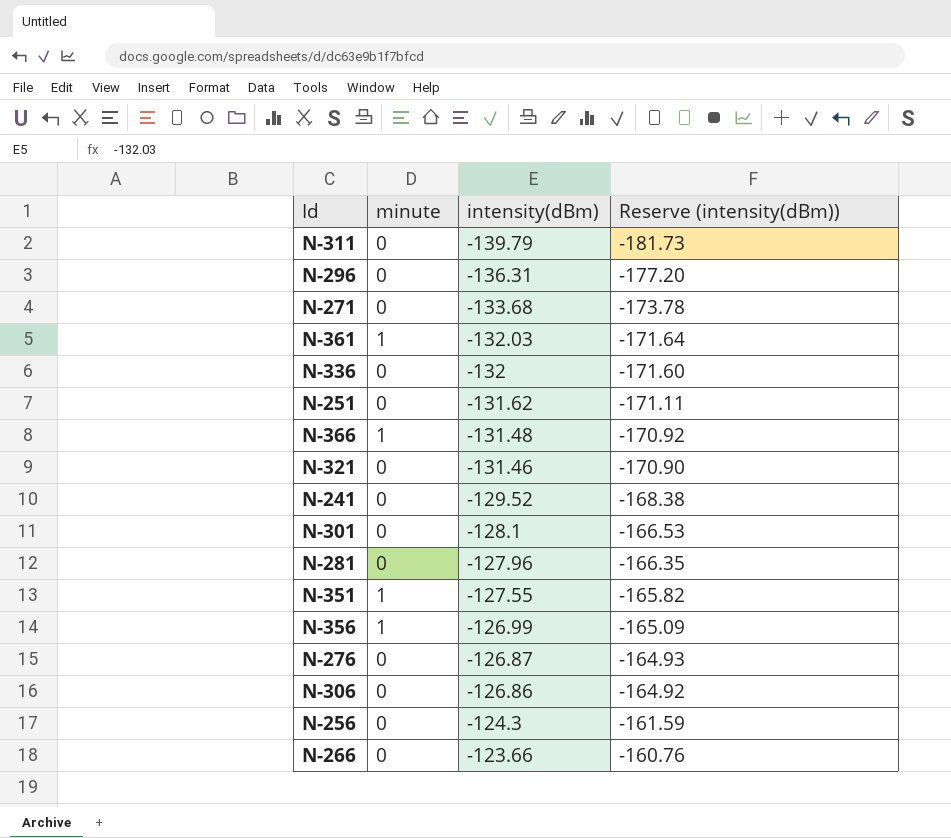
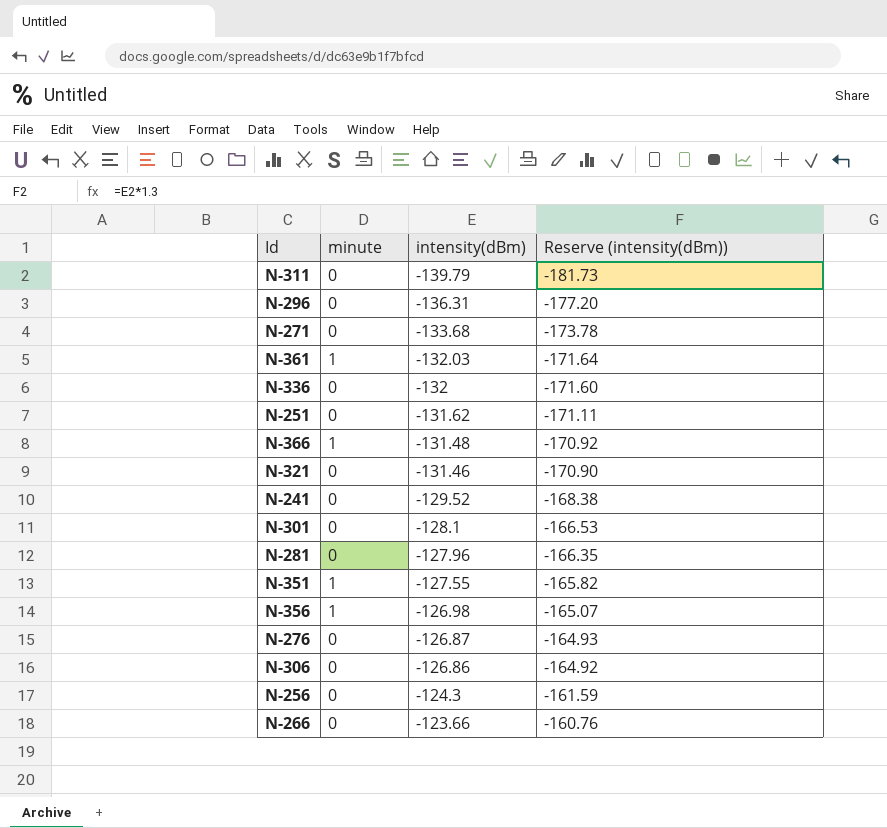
N-356 | intensity(dBm): -126.99 -> -126.98
N-356 | Reserve (intensity(dBm)): -165.09 -> -165.07

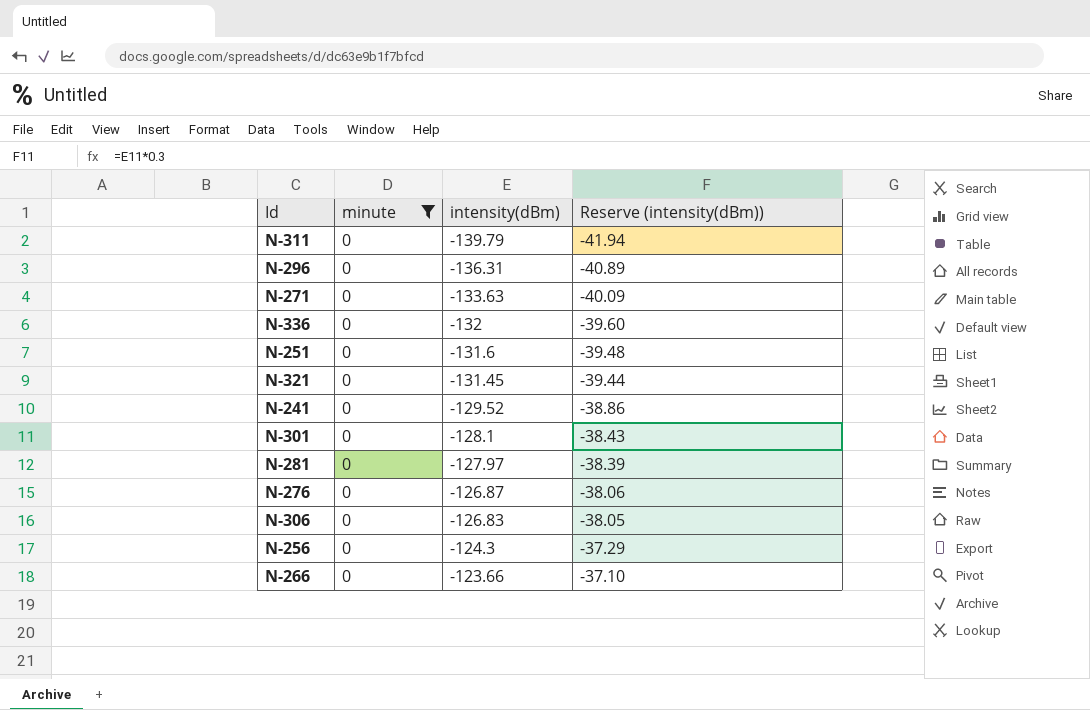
filter: none -> minute = 0
column Reserve (intensity(dBm)) | formula: [intensity(dBm)] * 1.3 -> [intensity(dBm)] * 0.3
N-271 | intensity(dBm): -133.68 -> -133.63
N-251 | intensity(dBm): -131.62 -> -131.6
N-321 | intensity(dBm): -131.46 -> -131.45
N-281 | intensity(dBm): -127.96 -> -127.97
N-306 | intensity(dBm): -126.86 -> -126.83

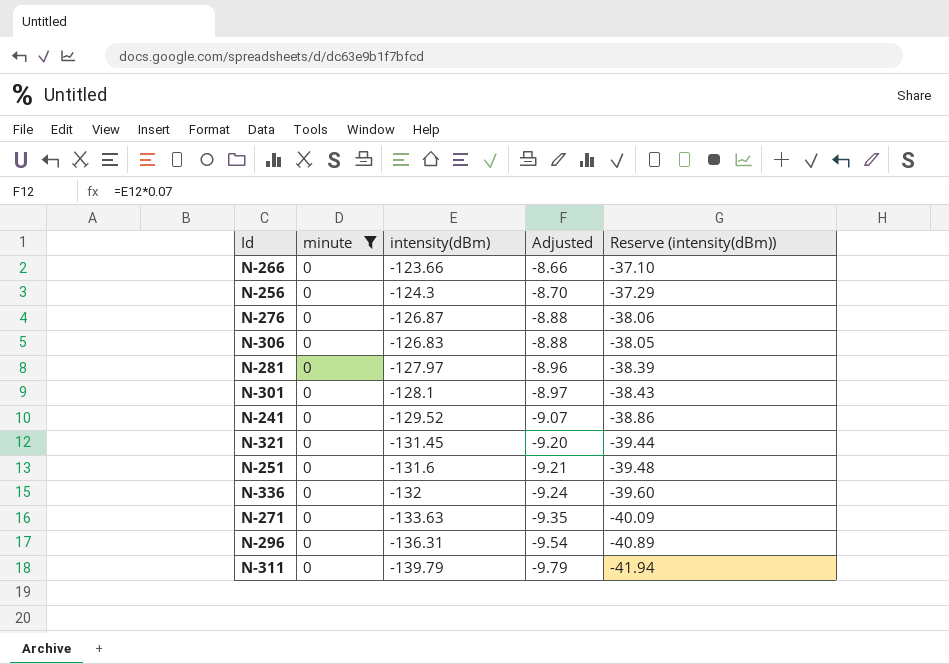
row order: intensity(dBm) ascending -> Adjusted descending
column Adjusted | formula: none -> [intensity(dBm)] * 0.07

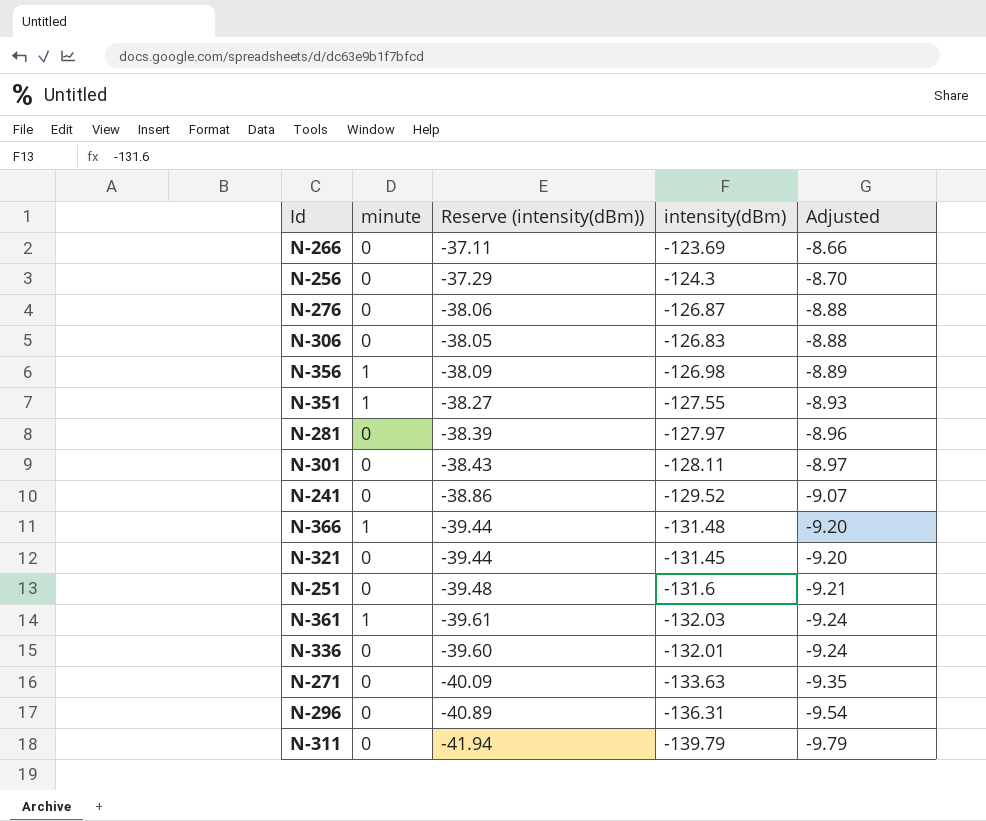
filter: minute = 0 -> none
column Reserve (intensity(dBm)) | position: 5 -> 3
N-266 | Reserve (intensity(dBm)): -37.10 -> -37.11
N-266 | intensity(dBm): -123.66 -> -123.69
N-301 | intensity(dBm): -128.1 -> -128.11
N-336 | intensity(dBm): -132 -> -132.01

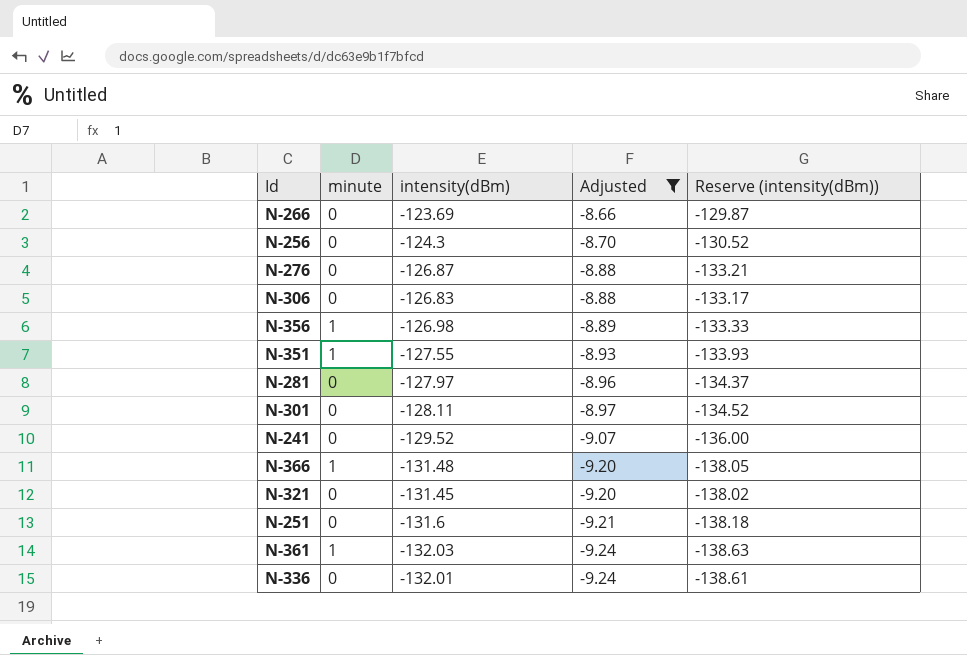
filter: none -> Adjusted >= -9.24
column Reserve (intensity(dBm)) | formula: [intensity(dBm)] * 0.3 -> [intensity(dBm)] * 1.05
column Reserve (intensity(dBm)) | position: 3 -> 5

